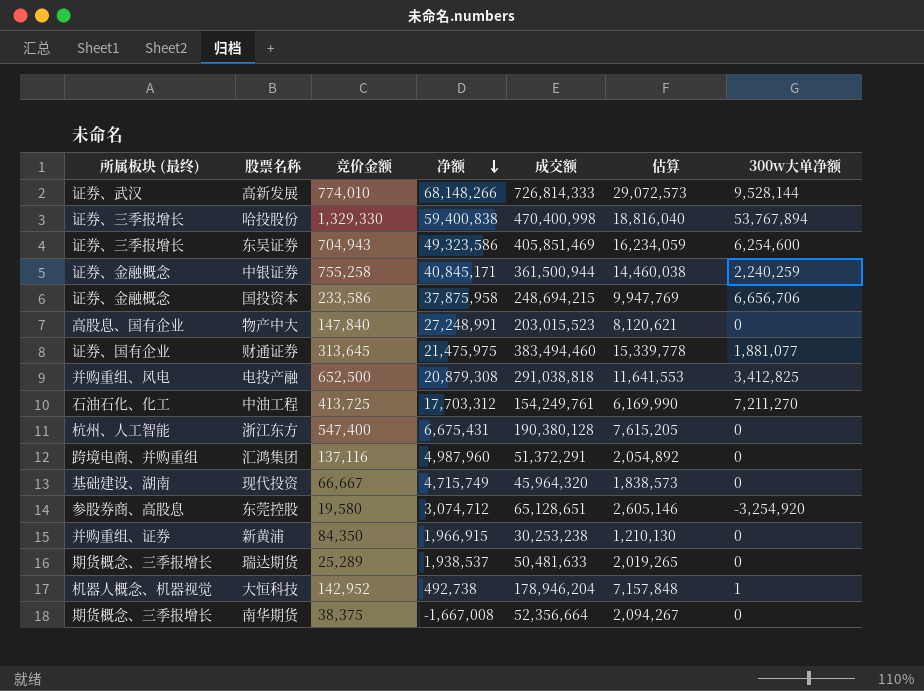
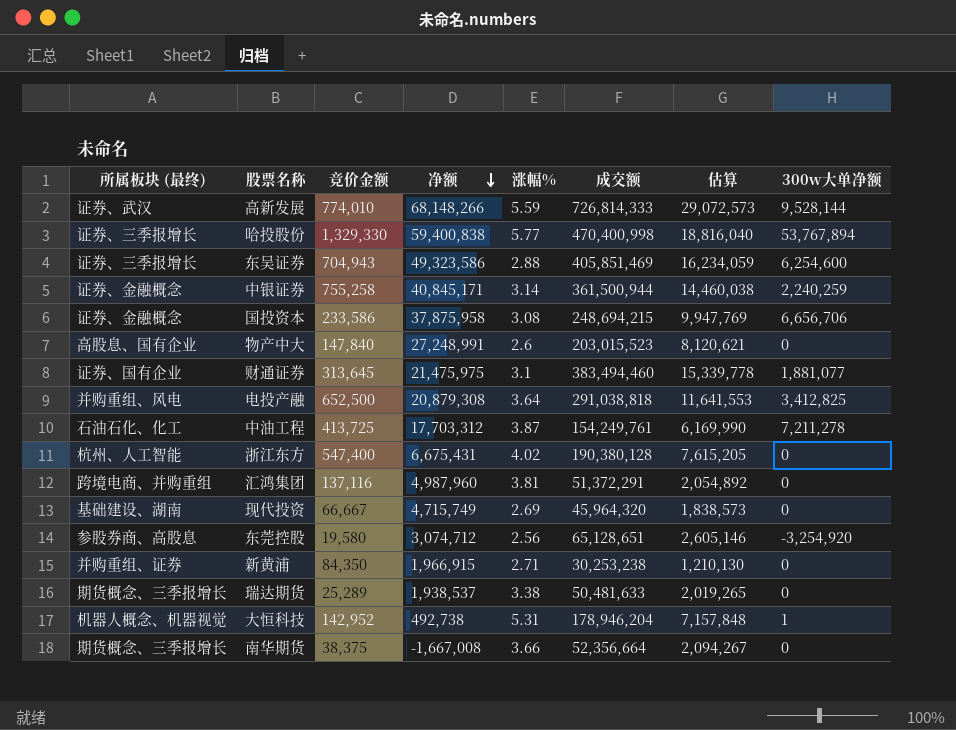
column 涨幅% | position: none -> 5
中油工程 | 300w大单净额: 7,211,270 -> 7,211,278

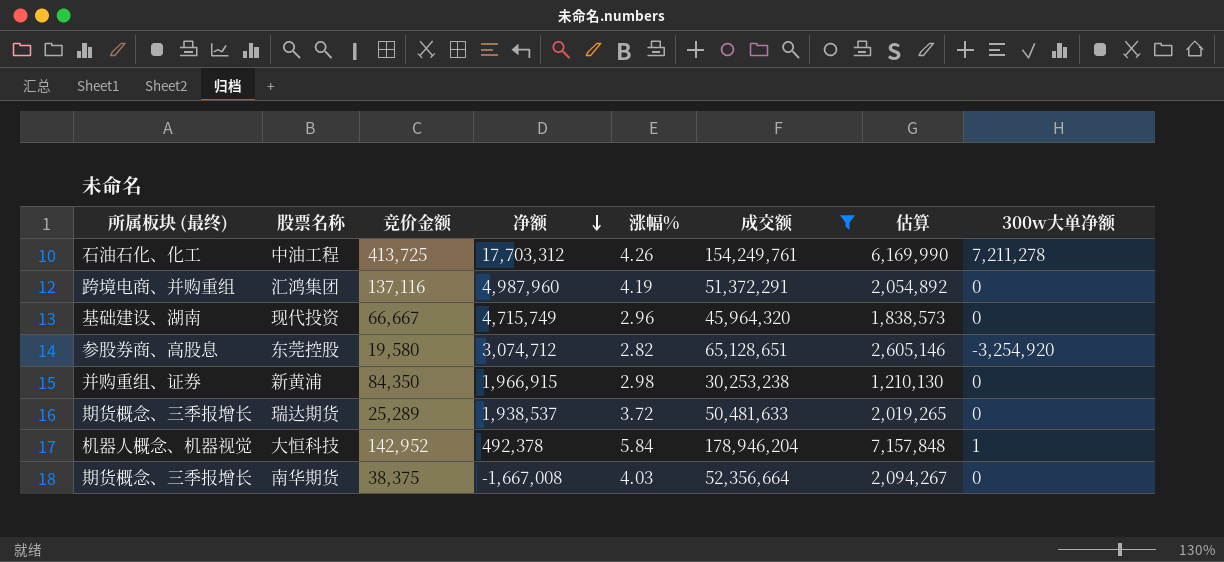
filter: none -> 成交额 <= 178,946,204
中油工程 | 涨幅%: 3.87 -> 4.26
汇鸿集团 | 涨幅%: 3.81 -> 4.19
现代投资 | 涨幅%: 2.69 -> 2.96
东莞控股 | 涨幅%: 2.56 -> 2.82
新黄浦 | 涨幅%: 2.71 -> 2.98
瑞达期货 | 涨幅%: 3.38 -> 3.72
大恒科技 | 净额: 492,738 -> 492,378
大恒科技 | 涨幅%: 5.31 -> 5.84
南华期货 | 涨幅%: 3.66 -> 4.03

